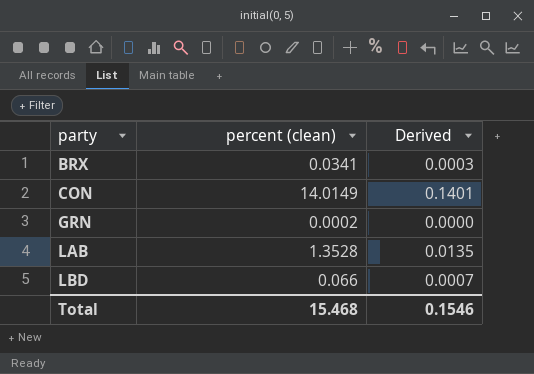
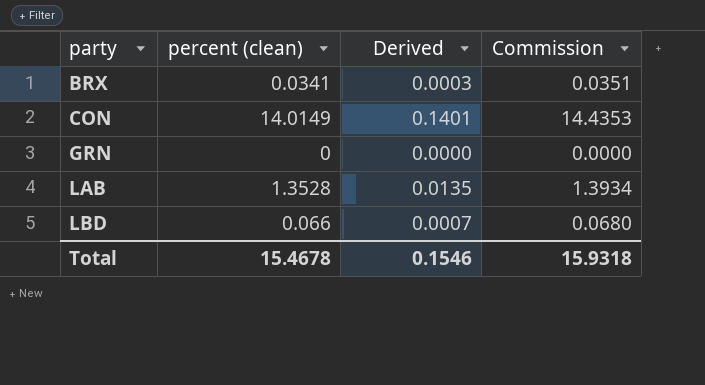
column Commission | formula: none -> [percent (clean)] * 1.03
GRN | percent (clean): 0.0002 -> 0
Total | percent (clean): 15.468 -> 15.4678

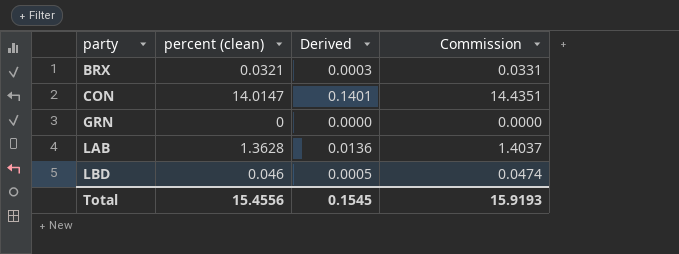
BRX | percent (clean): 0.0341 -> 0.0321
BRX | Commission: 0.0351 -> 0.0331
CON | percent (clean): 14.0149 -> 14.0147
CON | Commission: 14.4353 -> 14.4351
LAB | percent (clean): 1.3528 -> 1.3628
LAB | Derived: 0.0135 -> 0.0136
LAB | Commission: 1.3934 -> 1.4037
LBD | percent (clean): 0.066 -> 0.046
LBD | Derived: 0.0007 -> 0.0005
LBD | Commission: 0.0680 -> 0.0474
Total | percent (clean): 15.4678 -> 15.4556
Total | Derived: 0.1546 -> 0.1545
Total | Commission: 15.9318 -> 15.9193

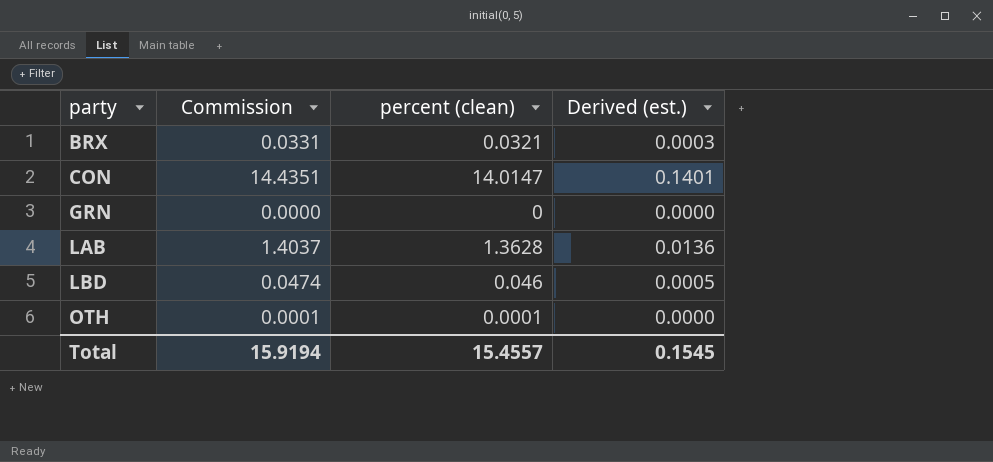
column Commission | position: 4 -> 2
column name: Derived -> Derived (est.)
row OTH: none -> 0.0001 | 0.0001 | 0.0000
Total | Commission: 15.9193 -> 15.9194
Total | percent (clean): 15.4556 -> 15.4557

